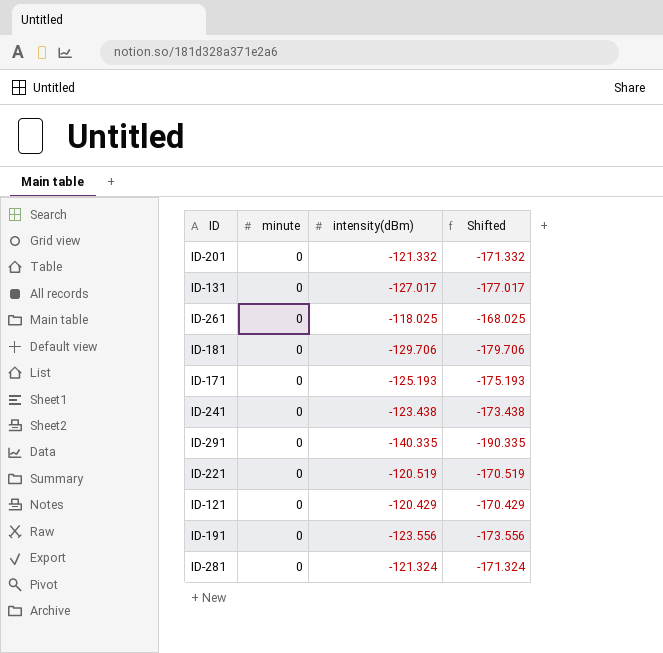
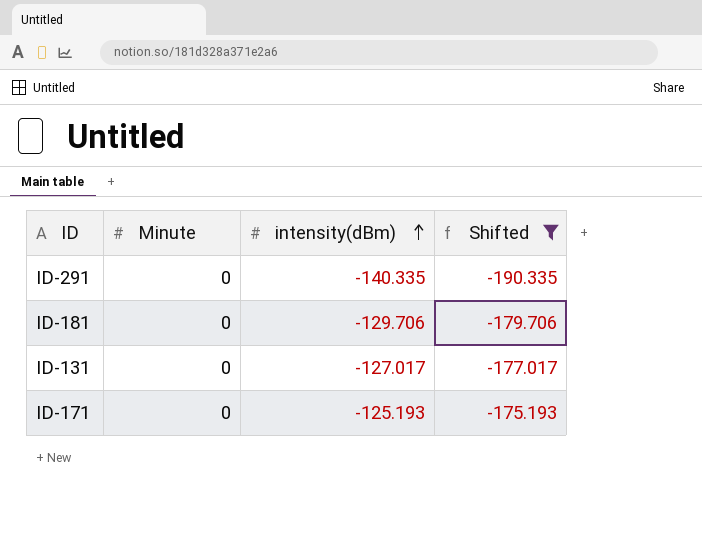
filter: none -> Shifted <= -175.193
row order: none -> intensity(dBm) ascending
column name: minute -> Minute

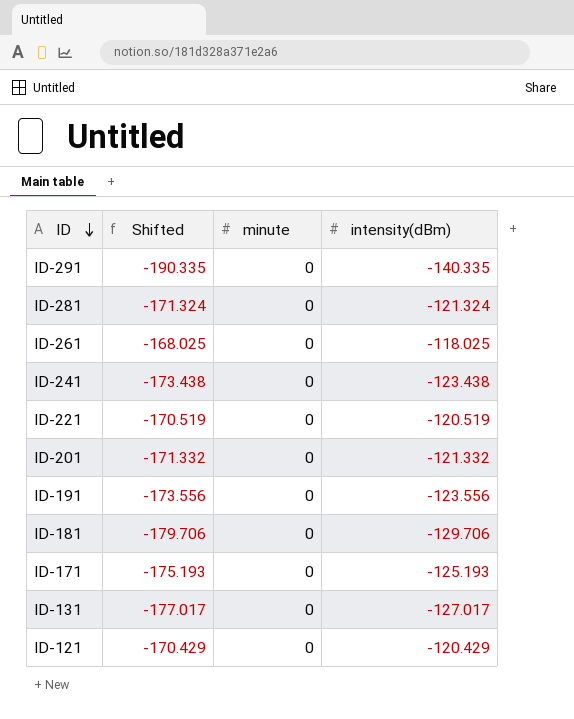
filter: Shifted <= -175.193 -> none
row order: intensity(dBm) ascending -> ID descending
column Shifted | position: 4 -> 2
column name: Minute -> minute

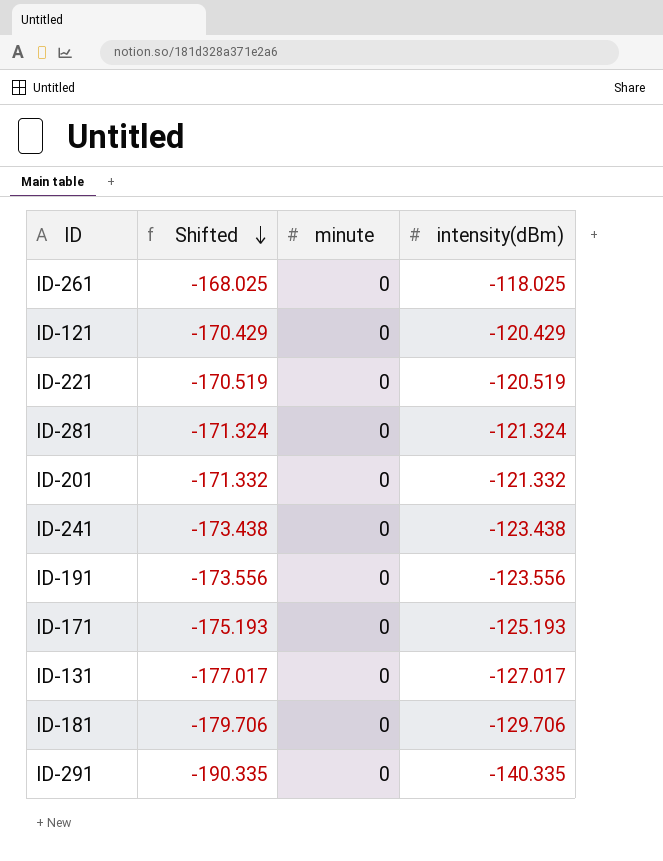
row order: ID descending -> Shifted descending

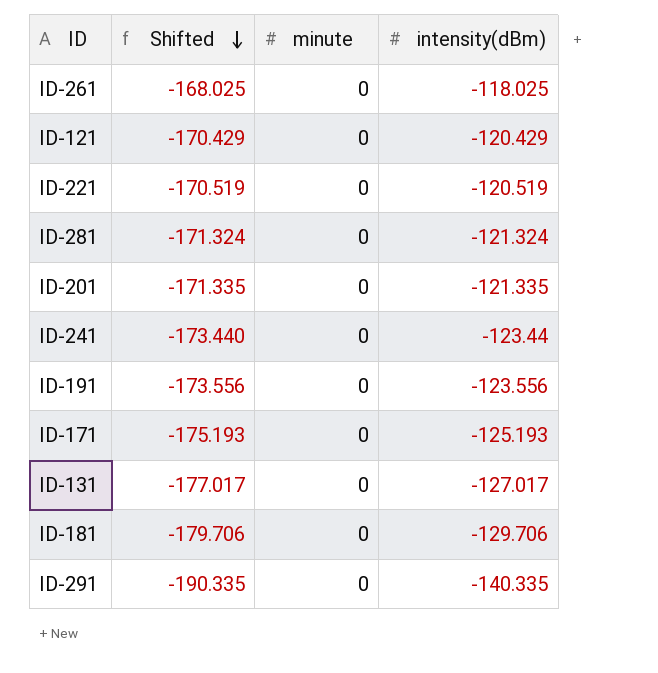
ID-201 | Shifted: -171.332 -> -171.335
ID-201 | intensity(dBm): -121.332 -> -121.335
ID-241 | Shifted: -173.438 -> -173.440
ID-241 | intensity(dBm): -123.438 -> -123.44

